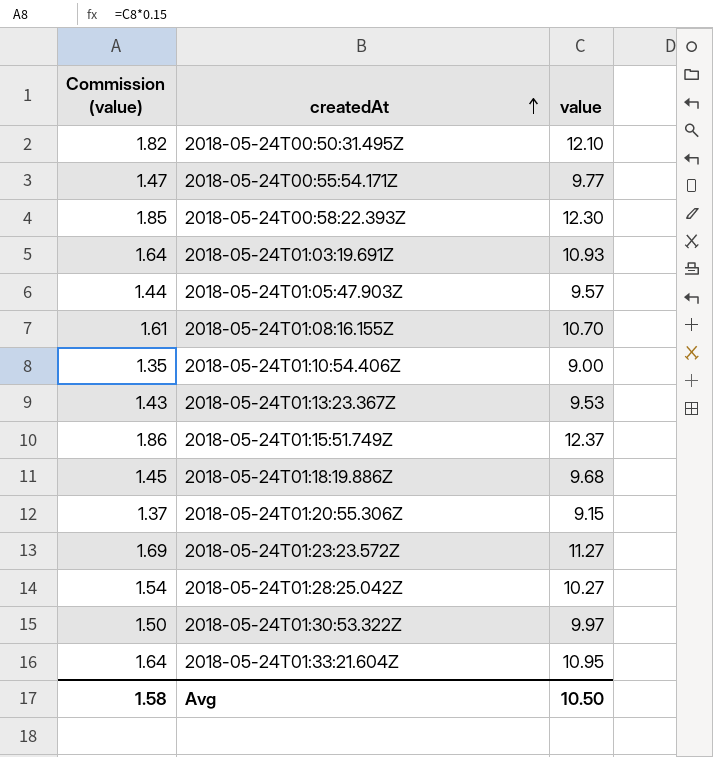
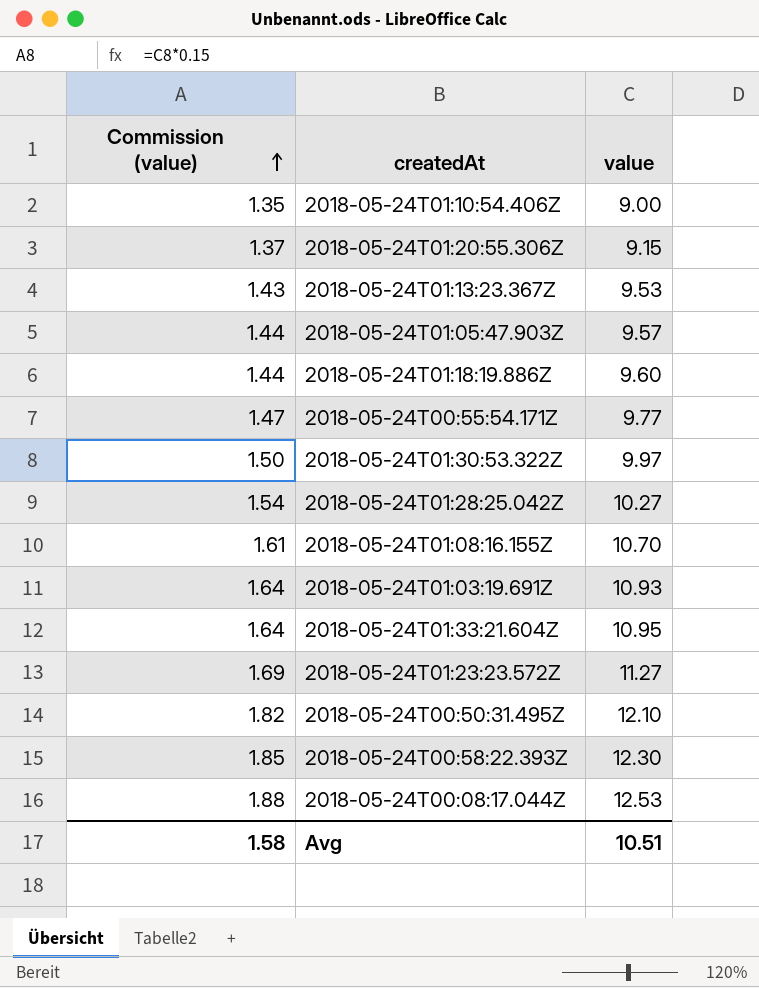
row order: createdAt ascending -> Commission (value) ascending
row 2018-05-24T01:15:51.749Z: 1.86 | 12.37 -> none
2018-05-24T01:18:19.886Z | Commission (value): 1.45 -> 1.44
2018-05-24T01:18:19.886Z | value: 9.68 -> 9.60
row 2018-05-24T00:08:17.044Z: none -> 1.88 | 12.53
Avg | value: 10.50 -> 10.51

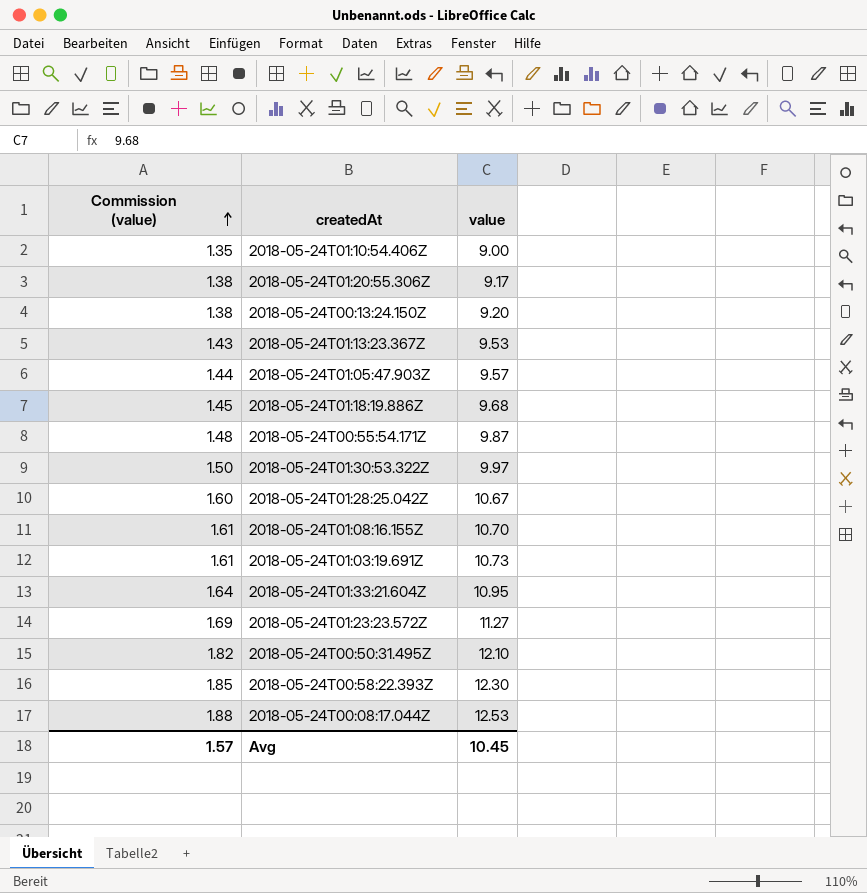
2018-05-24T01:20:55.306Z | Commission (value): 1.37 -> 1.38
2018-05-24T01:20:55.306Z | value: 9.15 -> 9.17
row 2018-05-24T00:13:24.150Z: none -> 1.38 | 9.20
2018-05-24T01:18:19.886Z | Commission (value): 1.44 -> 1.45
2018-05-24T01:18:19.886Z | value: 9.60 -> 9.68
2018-05-24T00:55:54.171Z | Commission (value): 1.47 -> 1.48
2018-05-24T00:55:54.171Z | value: 9.77 -> 9.87
2018-05-24T01:28:25.042Z | Commission (value): 1.54 -> 1.60
2018-05-24T01:28:25.042Z | value: 10.27 -> 10.67
2018-05-24T01:03:19.691Z | Commission (value): 1.64 -> 1.61
2018-05-24T01:03:19.691Z | value: 10.93 -> 10.73
Avg | Commission (value): 1.58 -> 1.57
Avg | value: 10.51 -> 10.45

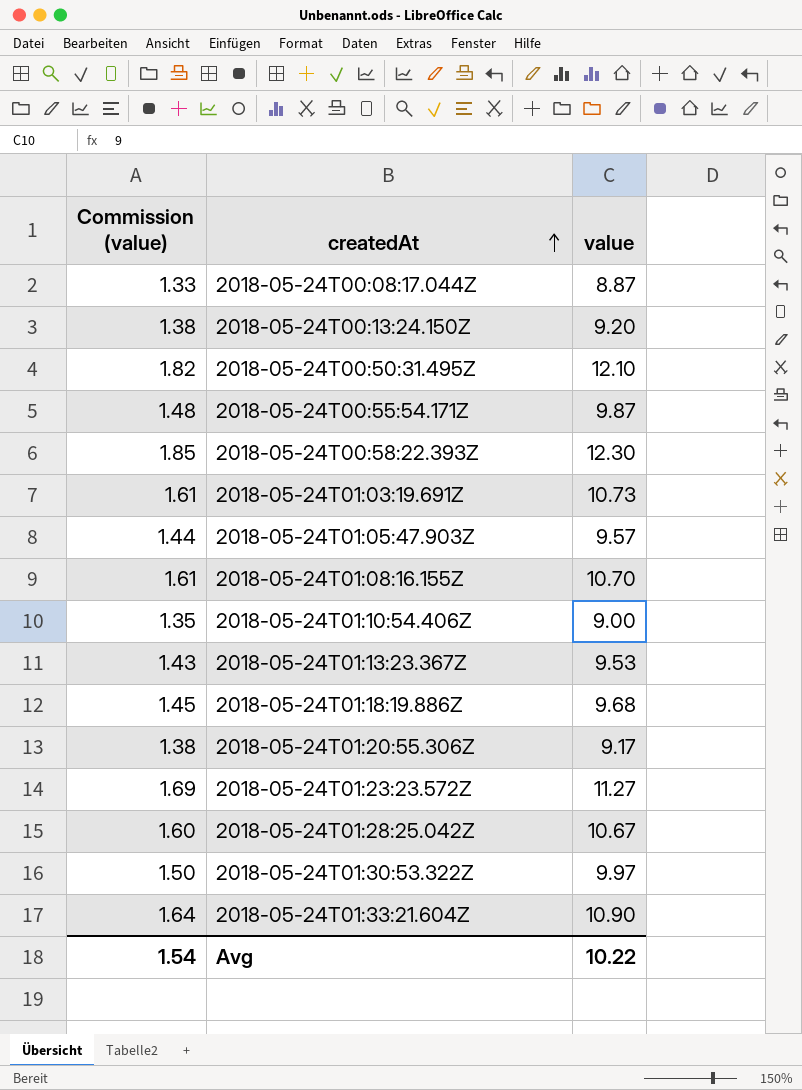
row order: Commission (value) ascending -> createdAt ascending
2018-05-24T00:08:17.044Z | Commission (value): 1.88 -> 1.33
2018-05-24T00:08:17.044Z | value: 12.53 -> 8.87
2018-05-24T01:33:21.604Z | value: 10.95 -> 10.90
Avg | Commission (value): 1.57 -> 1.54
Avg | value: 10.45 -> 10.22

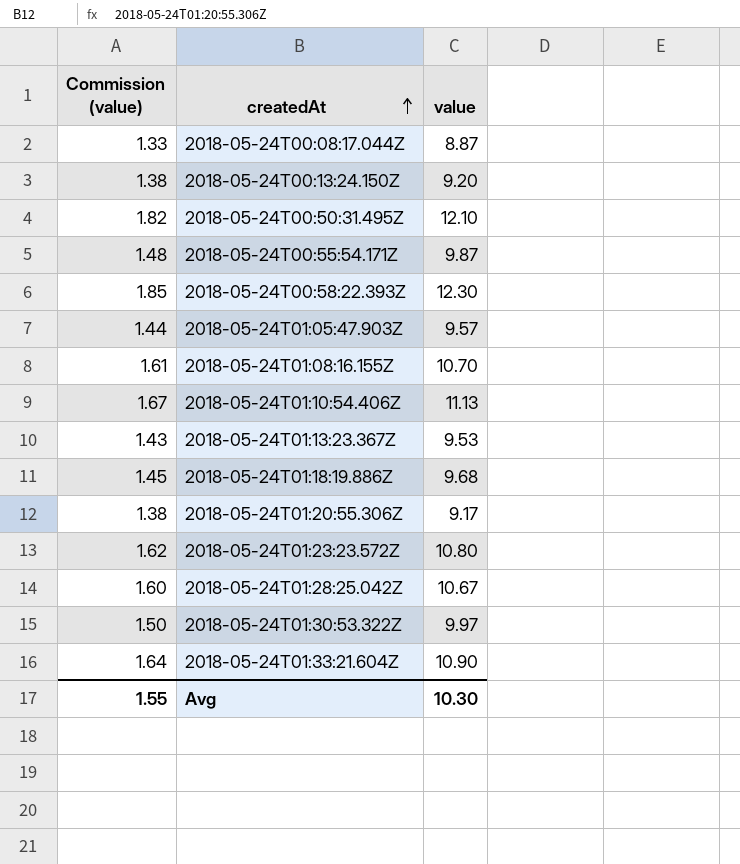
row 2018-05-24T01:03:19.691Z: 1.61 | 10.73 -> none
2018-05-24T01:10:54.406Z | Commission (value): 1.35 -> 1.67
2018-05-24T01:10:54.406Z | value: 9.00 -> 11.13
2018-05-24T01:23:23.572Z | Commission (value): 1.69 -> 1.62
2018-05-24T01:23:23.572Z | value: 11.27 -> 10.80
Avg | Commission (value): 1.54 -> 1.55
Avg | value: 10.22 -> 10.30

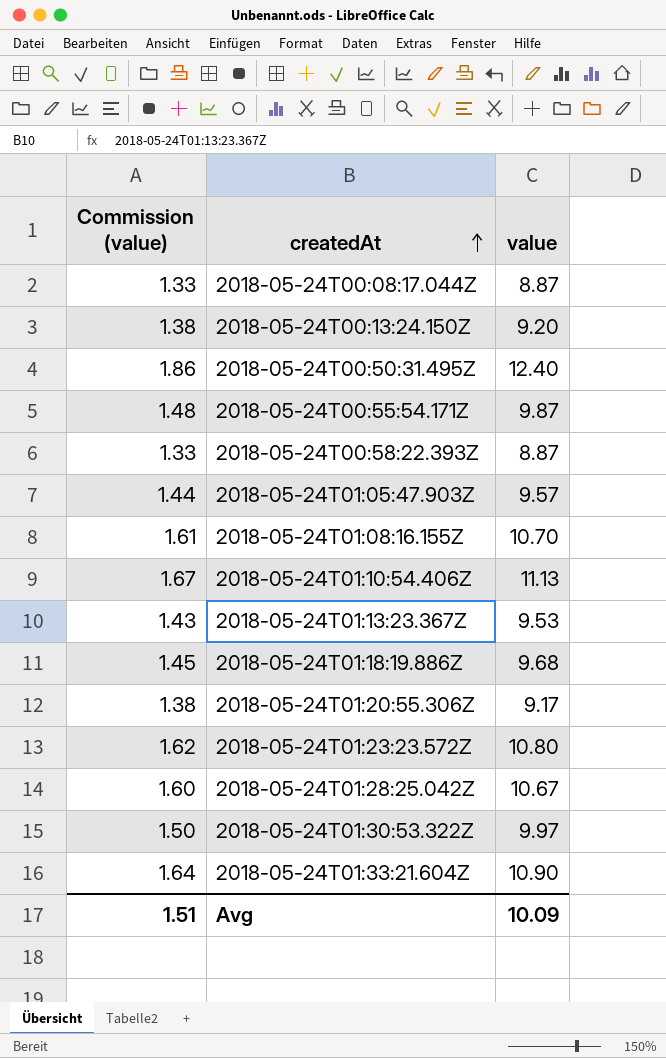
2018-05-24T00:50:31.495Z | Commission (value): 1.82 -> 1.86
2018-05-24T00:50:31.495Z | value: 12.10 -> 12.40
2018-05-24T00:58:22.393Z | Commission (value): 1.85 -> 1.33
2018-05-24T00:58:22.393Z | value: 12.30 -> 8.87
Avg | Commission (value): 1.55 -> 1.51
Avg | value: 10.30 -> 10.09

